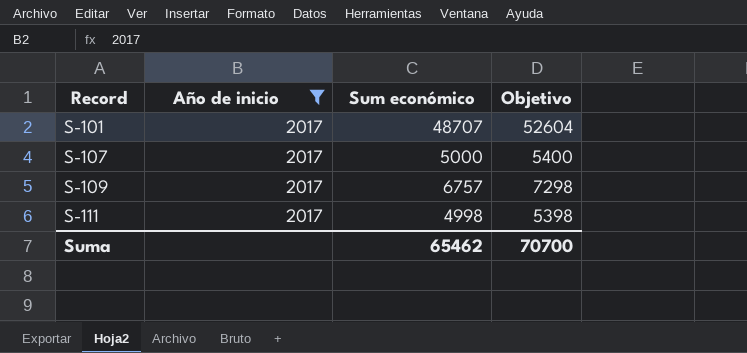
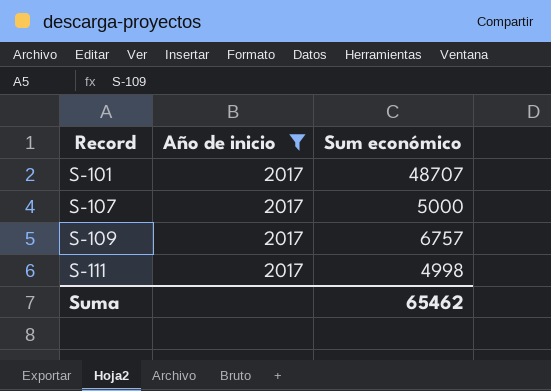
column Objetivo | formula: [Sum económico] * 1,08 -> none

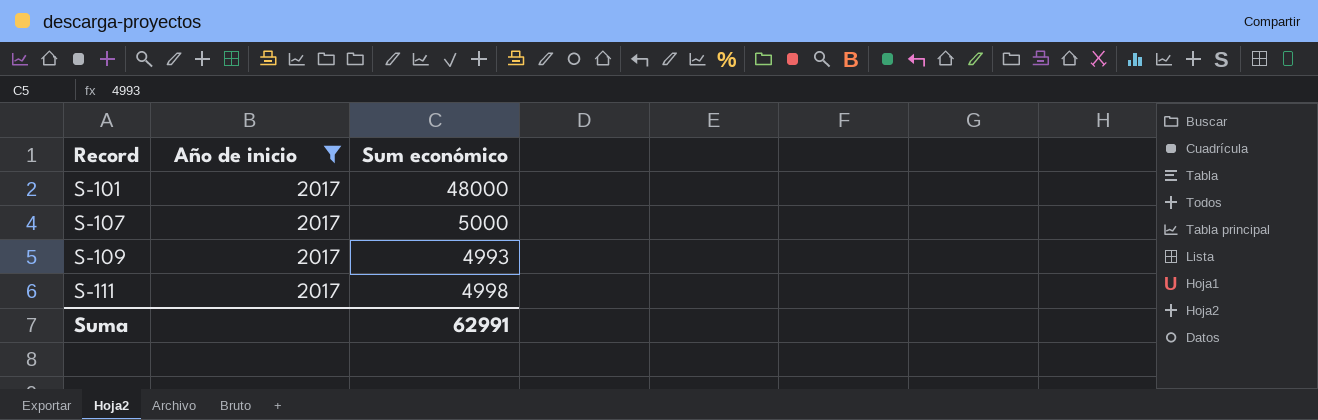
S-101 | Sum económico: 48707 -> 48000
S-109 | Sum económico: 6757 -> 4993
Suma | Sum económico: 65462 -> 62991

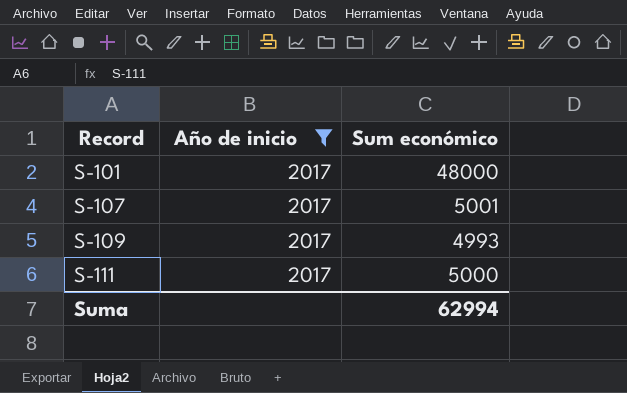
S-107 | Sum económico: 5000 -> 5001
S-111 | Sum económico: 4998 -> 5000
Suma | Sum económico: 62991 -> 62994

